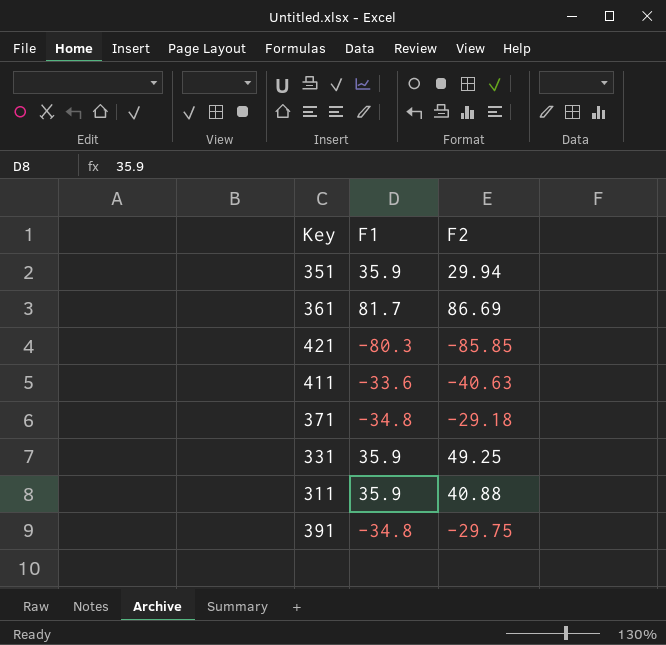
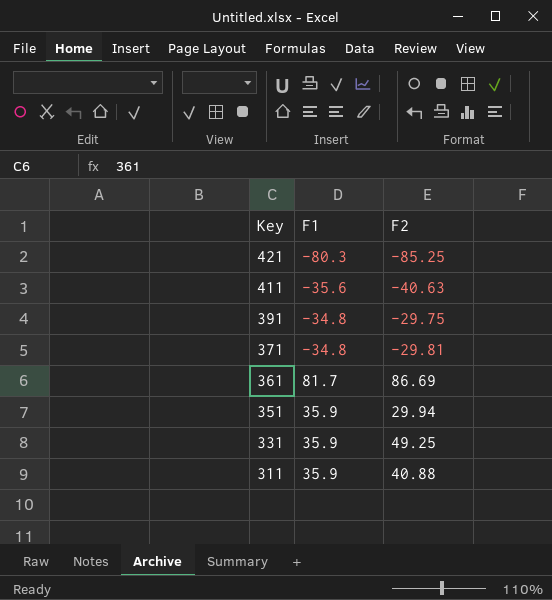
row order: none -> Key descending
421 | F2: -85.85 -> -85.25
411 | F1: -33.6 -> -35.6
371 | F2: -29.18 -> -29.81

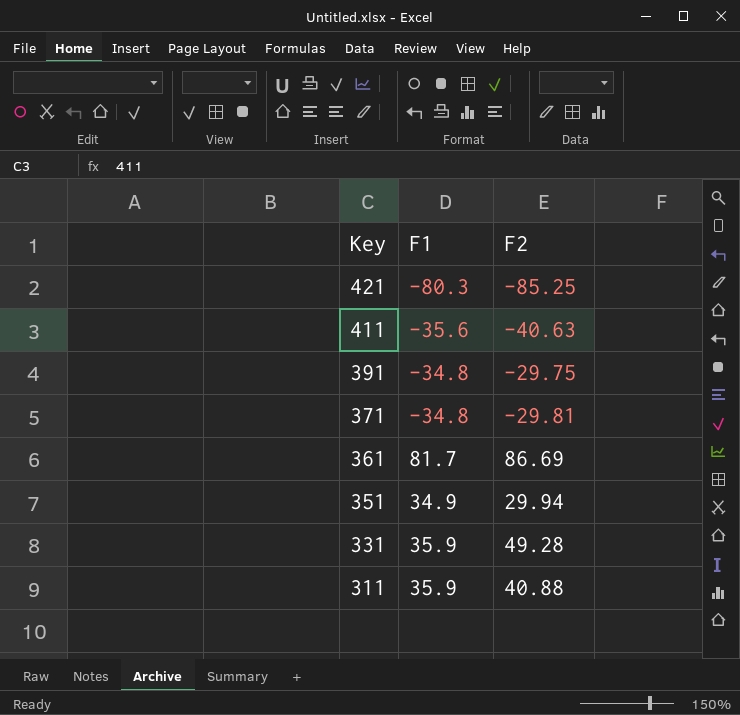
351 | F1: 35.9 -> 34.9
331 | F2: 49.25 -> 49.28

